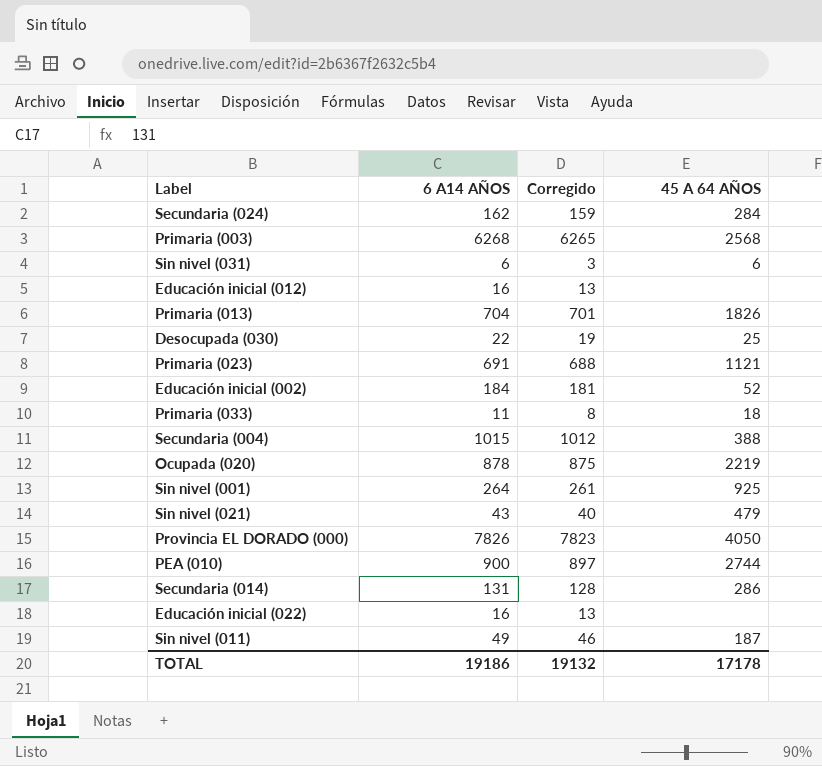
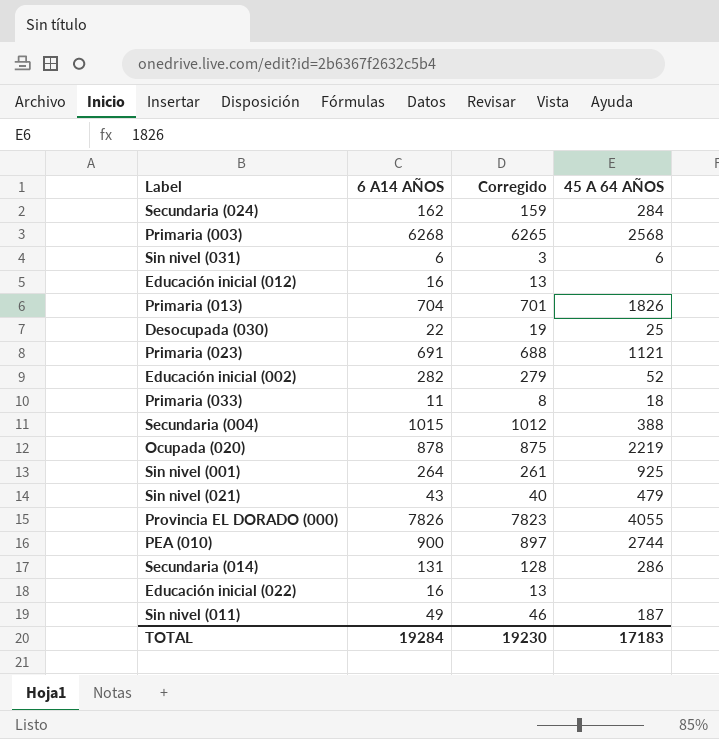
Educación inicial (002) | 6 A14 AÑOS: 184 -> 282
Educación inicial (002) | Corregido: 181 -> 279
Provincia EL DORADO (000) | 45 A 64 AÑOS: 4050 -> 4055
TOTAL | 6 A14 AÑOS: 19186 -> 19284
TOTAL | Corregido: 19132 -> 19230
TOTAL | 45 A 64 AÑOS: 17178 -> 17183

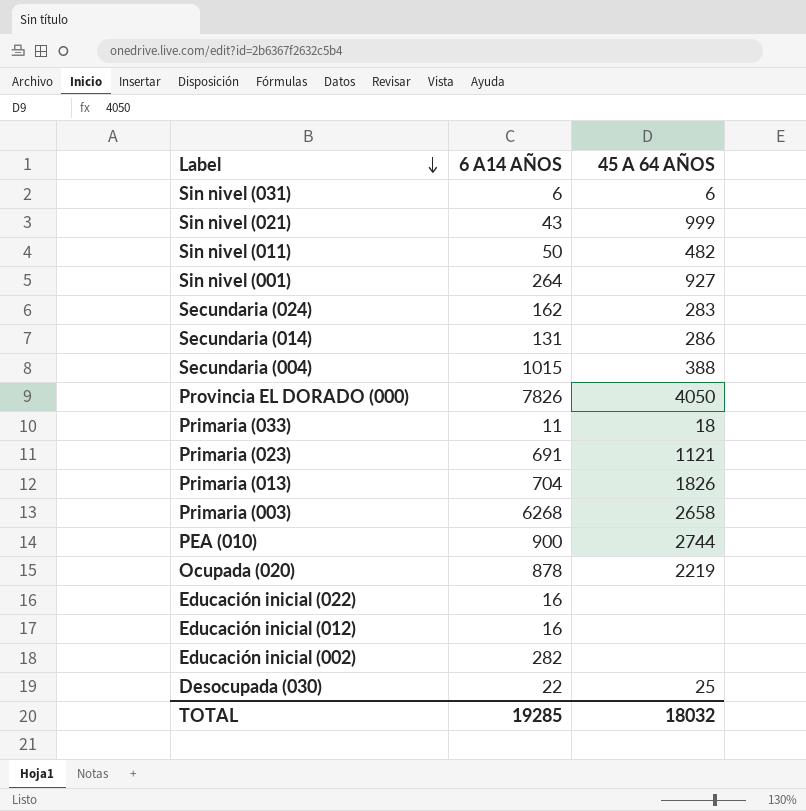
row order: none -> Label descending
column Corregido | formula: [6 A14 AÑOS] - 3 -> none
Sin nivel (021) | 45 A 64 AÑOS: 479 -> 999
Sin nivel (011) | 6 A14 AÑOS: 49 -> 50
Sin nivel (011) | 45 A 64 AÑOS: 187 -> 482
Sin nivel (001) | 45 A 64 AÑOS: 925 -> 927
Secundaria (024) | 45 A 64 AÑOS: 284 -> 283
Provincia EL DORADO (000) | 45 A 64 AÑOS: 4055 -> 4050
Primaria (003) | 45 A 64 AÑOS: 2568 -> 2658
Educación inicial (002) | 45 A 64 AÑOS: 52 -> none
TOTAL | 6 A14 AÑOS: 19284 -> 19285
TOTAL | 45 A 64 AÑOS: 17183 -> 18032

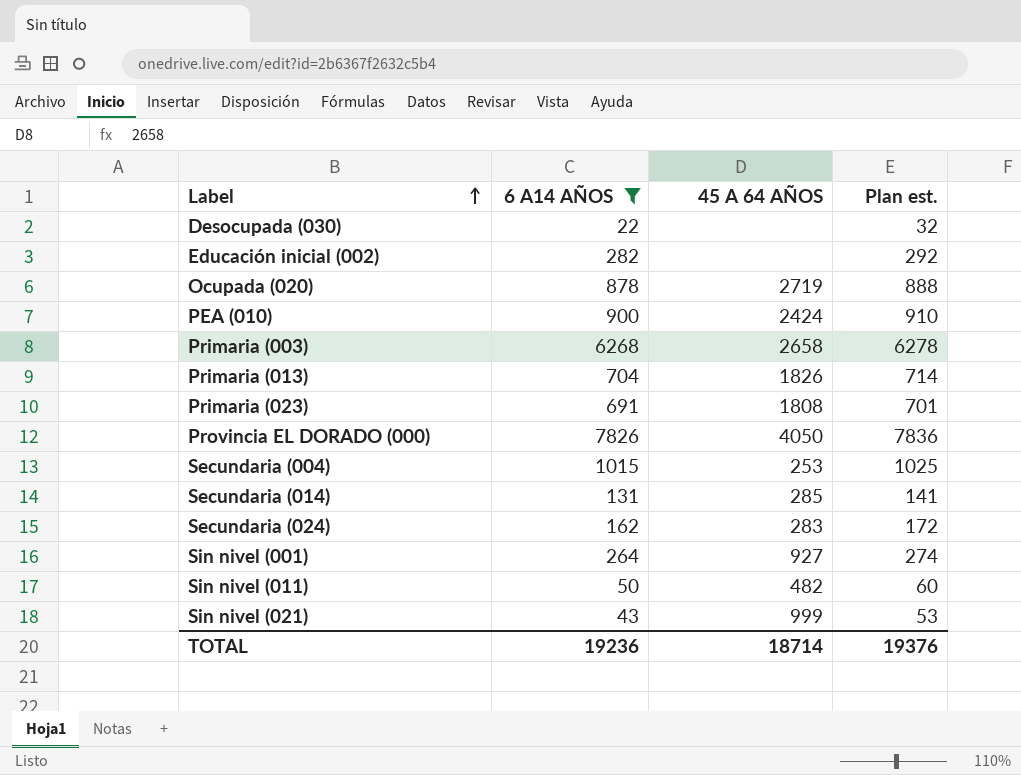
filter: none -> 6 A14 AÑOS >= 22
row order: Label descending -> Label ascending
column Plan est. | formula: none -> [6 A14 AÑOS] + 10
Desocupada (030) | 45 A 64 AÑOS: 25 -> none
Ocupada (020) | 45 A 64 AÑOS: 2219 -> 2719
PEA (010) | 45 A 64 AÑOS: 2744 -> 2424
Primaria (023) | 45 A 64 AÑOS: 1121 -> 1808
Secundaria (004) | 45 A 64 AÑOS: 388 -> 253
Secundaria (014) | 45 A 64 AÑOS: 286 -> 285
TOTAL | 6 A14 AÑOS: 19285 -> 19236
TOTAL | 45 A 64 AÑOS: 18032 -> 18714

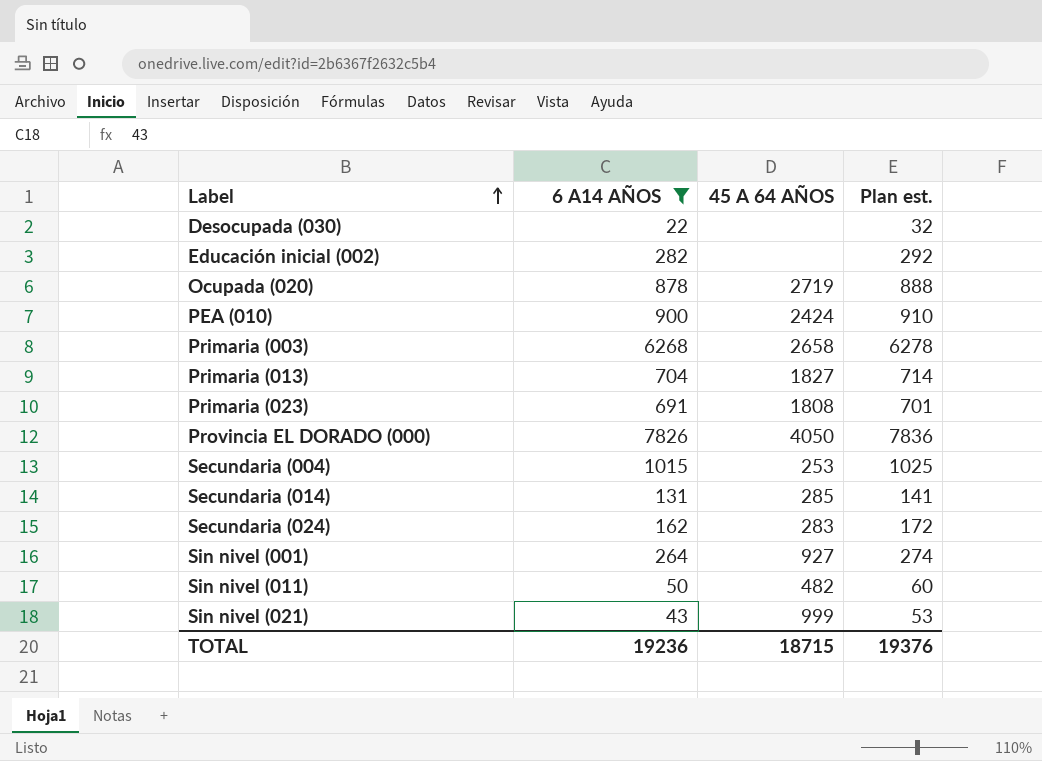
Primaria (013) | 45 A 64 AÑOS: 1826 -> 1827
TOTAL | 45 A 64 AÑOS: 18714 -> 18715

